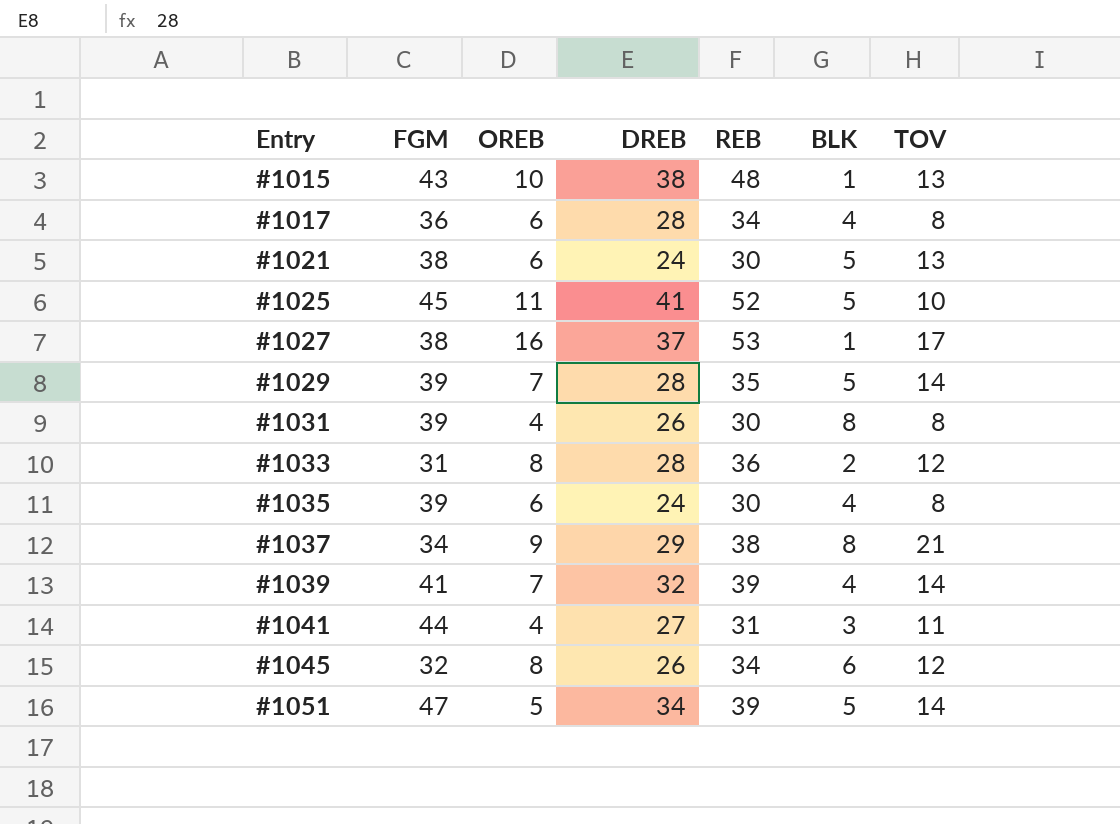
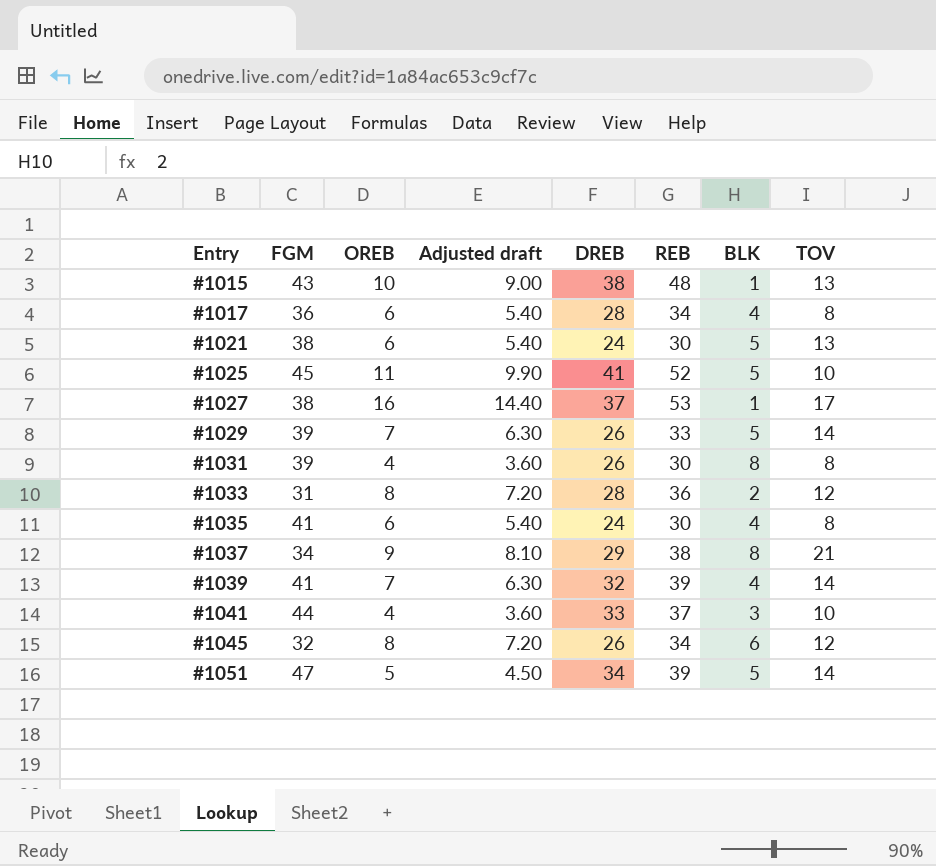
column Adjusted draft | formula: none -> [OREB] * 0.9
#1029 | DREB: 28 -> 26
#1029 | REB: 35 -> 33
#1035 | FGM: 39 -> 41
#1041 | DREB: 27 -> 33
#1041 | REB: 31 -> 37
#1041 | TOV: 11 -> 10

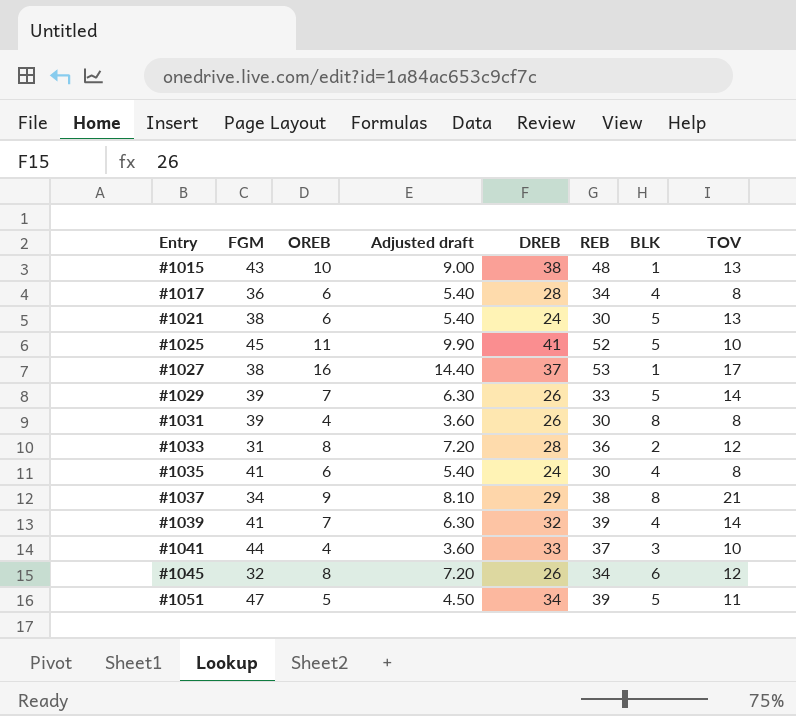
#1051 | TOV: 14 -> 11

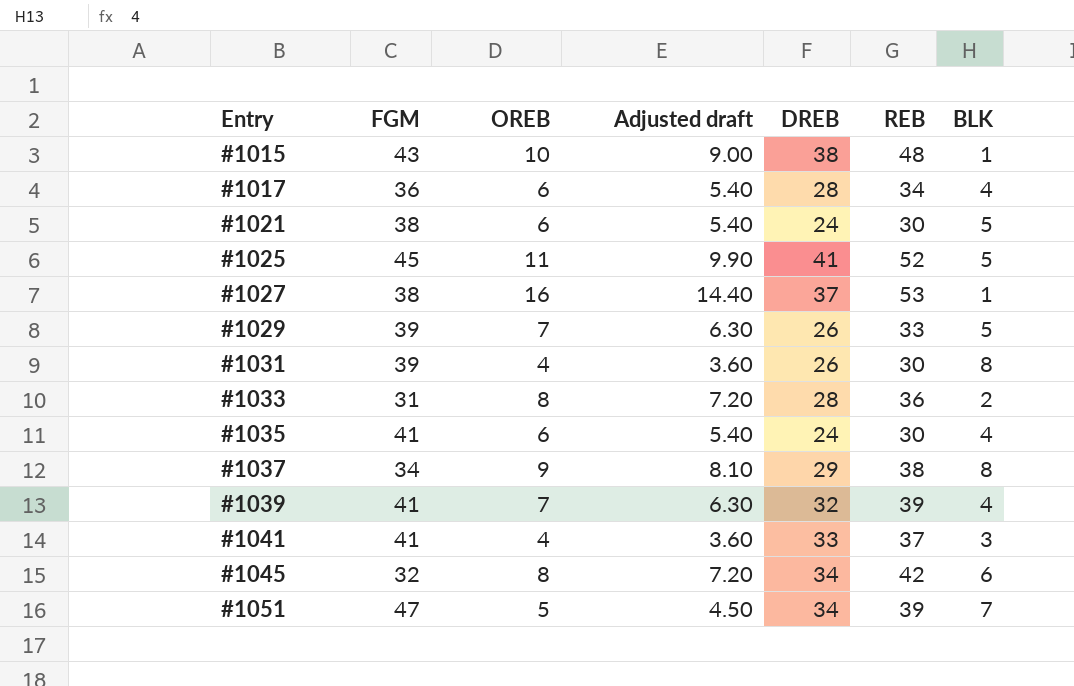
column TOV | position: 8 -> none
#1041 | FGM: 44 -> 41
#1045 | DREB: 26 -> 34
#1045 | REB: 34 -> 42
#1051 | BLK: 5 -> 7

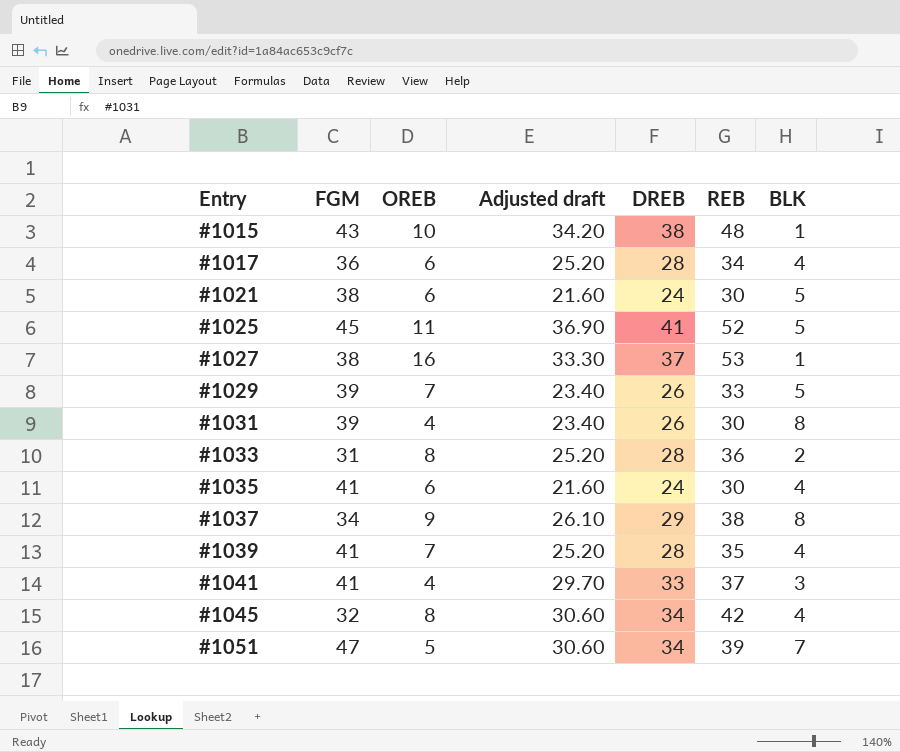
column Adjusted draft | formula: [OREB] * 0.9 -> [DREB] * 0.9
#1039 | DREB: 32 -> 28
#1039 | REB: 39 -> 35
#1045 | BLK: 6 -> 4

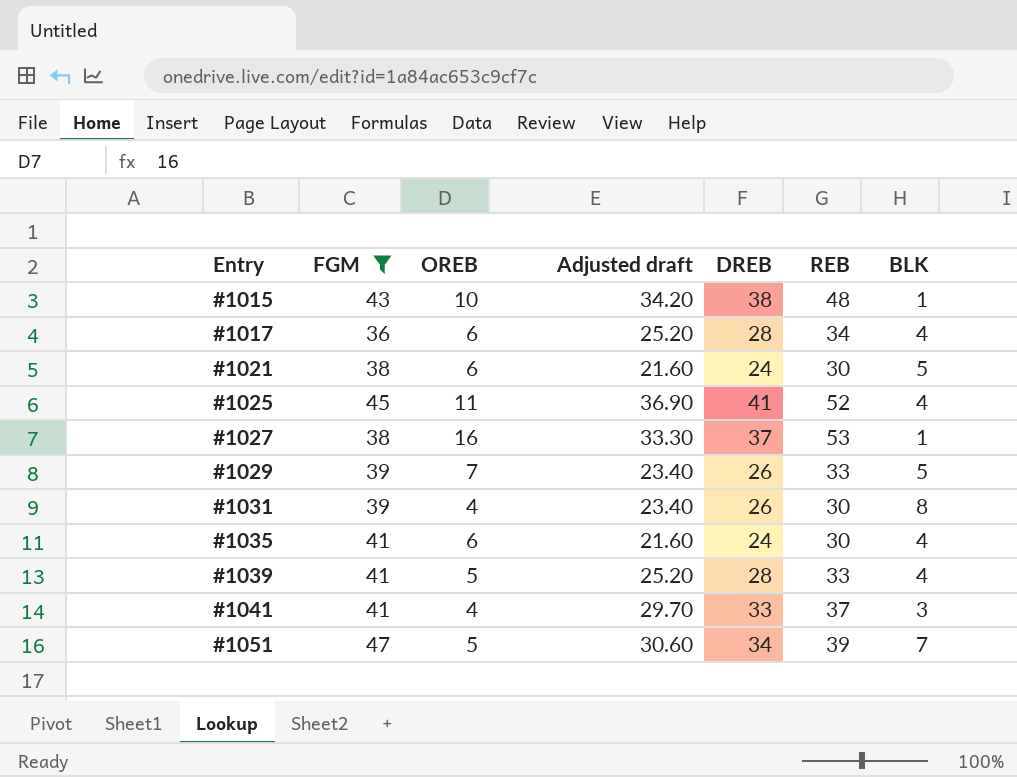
filter: none -> FGM >= 36
#1025 | BLK: 5 -> 4
#1039 | OREB: 7 -> 5
#1039 | REB: 35 -> 33

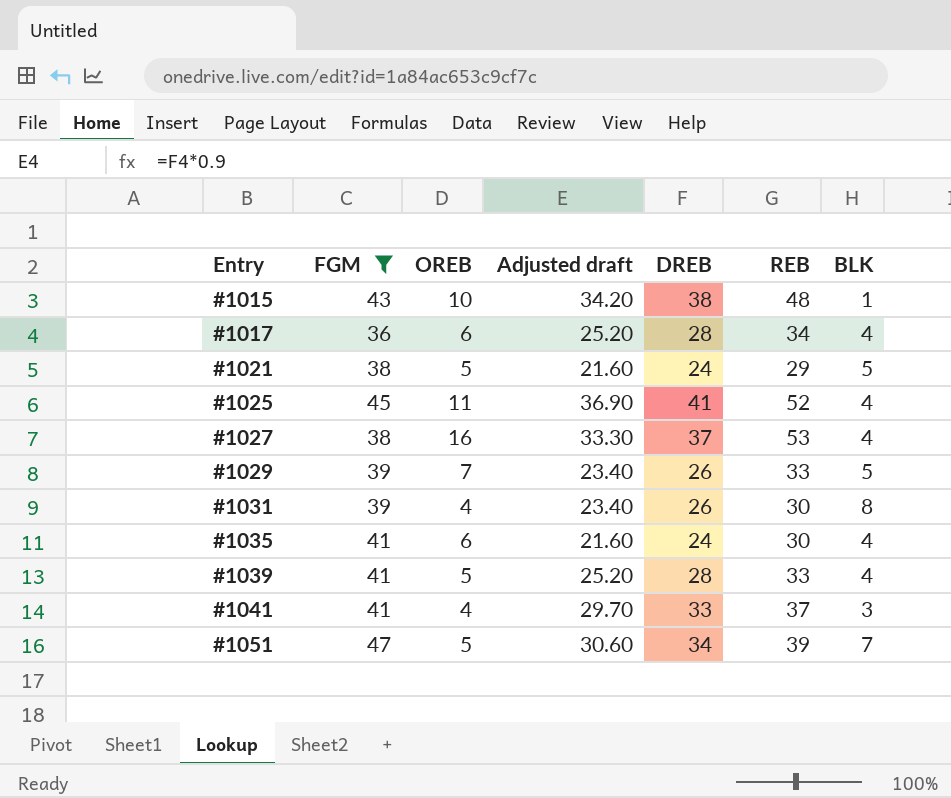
#1021 | OREB: 6 -> 5
#1021 | REB: 30 -> 29
#1027 | BLK: 1 -> 4

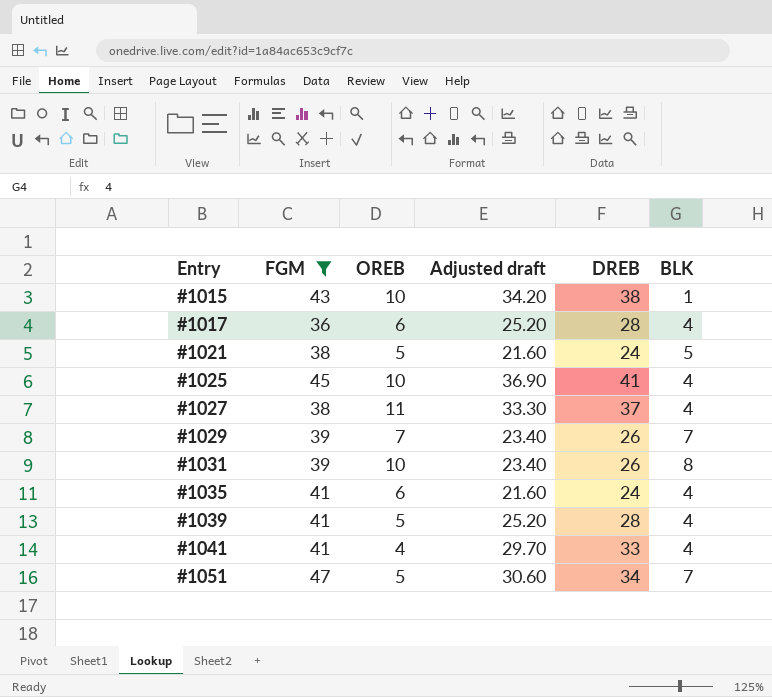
column REB | formula: [OREB] + [DREB] -> none
#1025 | OREB: 11 -> 10
#1027 | OREB: 16 -> 11
#1029 | BLK: 5 -> 7
#1031 | OREB: 4 -> 10
#1041 | BLK: 3 -> 4

